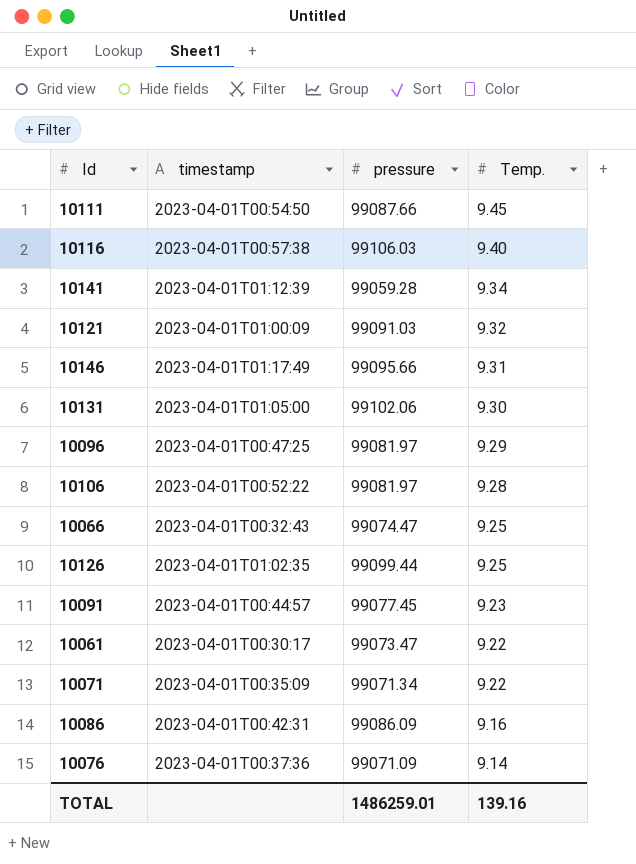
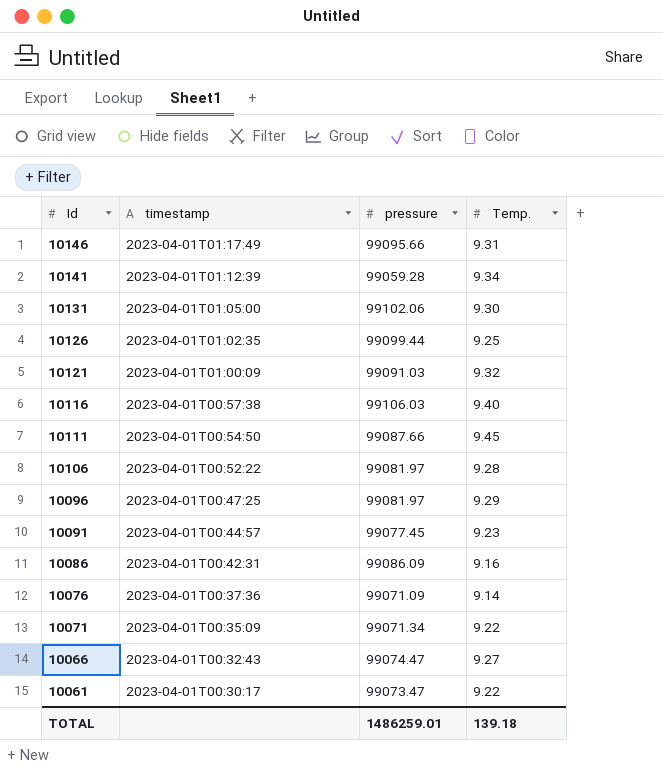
row order: Temp. descending -> Id descending
10066 | Temp.: 9.25 -> 9.27
TOTAL | Temp.: 139.16 -> 139.18

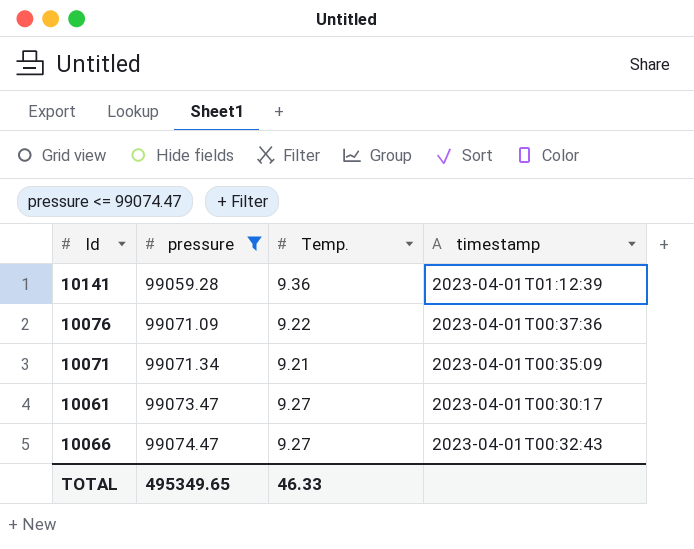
filter: none -> pressure <= 99074.47
row order: Id descending -> pressure ascending
column timestamp | position: 2 -> 4
10141 | Temp.: 9.34 -> 9.36
10076 | Temp.: 9.14 -> 9.22
10071 | Temp.: 9.22 -> 9.21
10061 | Temp.: 9.22 -> 9.27
TOTAL | pressure: 1486259.01 -> 495349.65
TOTAL | Temp.: 139.18 -> 46.33

